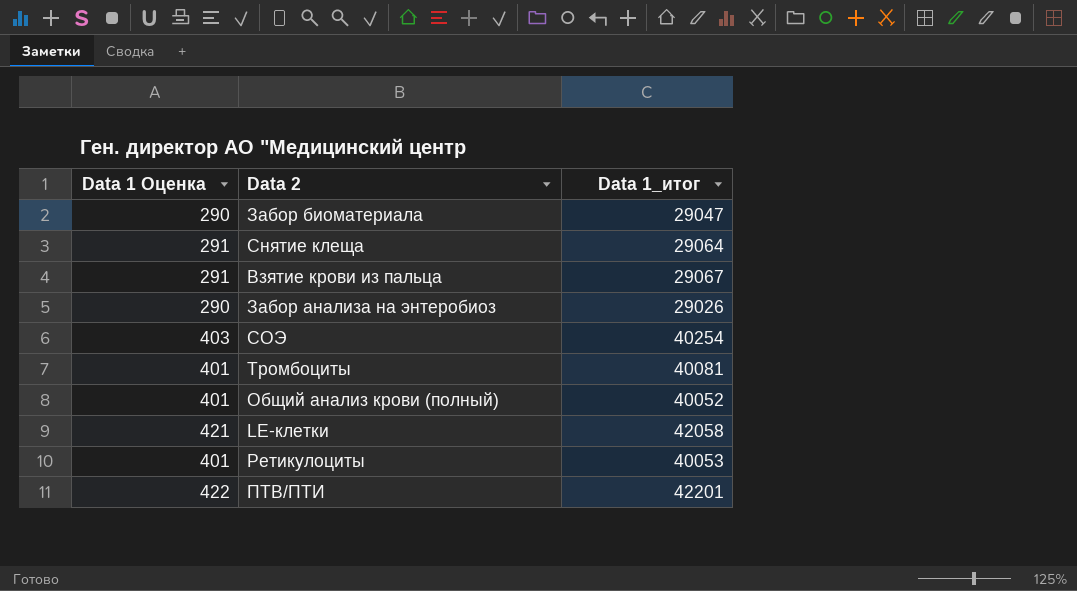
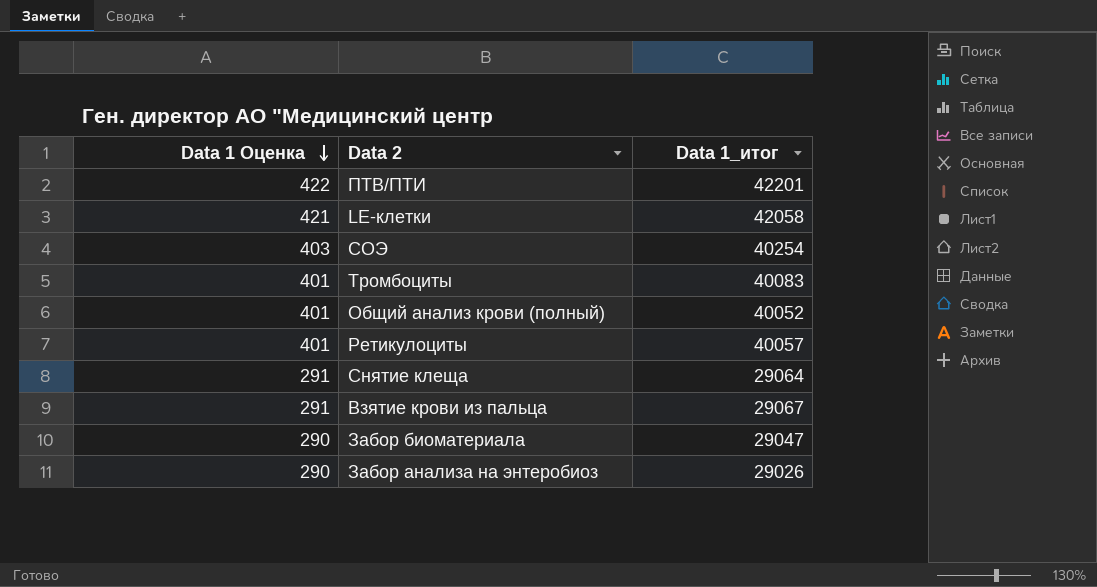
row order: none -> Data 1 Оценка descending
Тромбоциты | Data 1_итог: 40081 -> 40083
Ретикулоциты | Data 1_итог: 40053 -> 40057

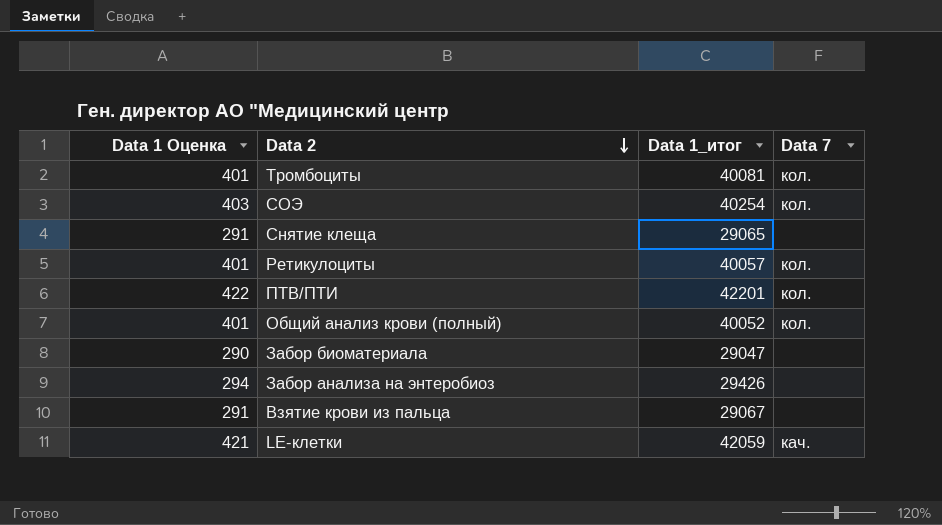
row order: Data 1 Оценка descending -> Data 2 descending
column Data 7 | position: none -> 4
Тромбоциты | Data 1_итог: 40083 -> 40081
Снятие клеща | Data 1_итог: 29064 -> 29065
Забор анализа на энтеробиоз | Data 1 Оценка: 290 -> 294
Забор анализа на энтеробиоз | Data 1_итог: 29026 -> 29426
LE-клетки | Data 1_итог: 42058 -> 42059

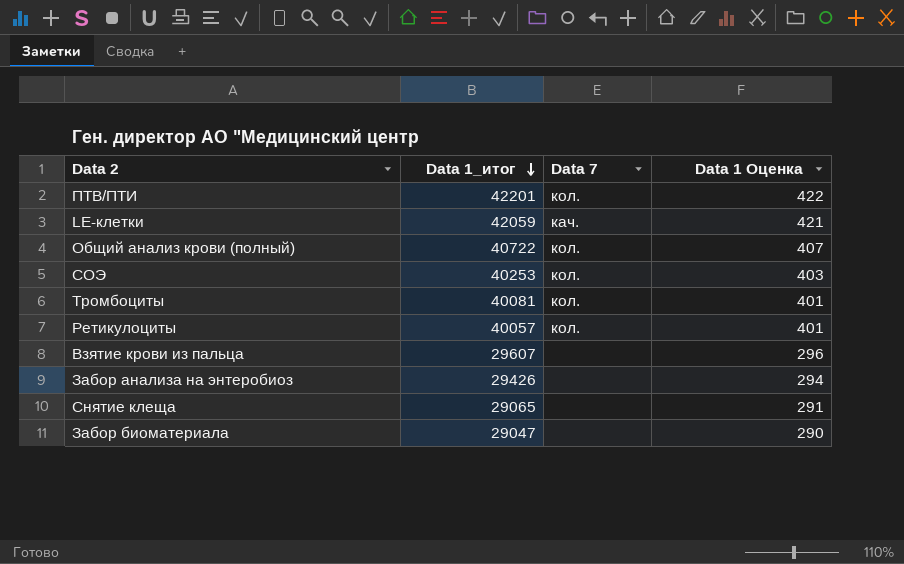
row order: Data 2 descending -> Data 1_итог descending
column Data 1 Оценка | position: 1 -> 4
Общий анализ крови (полный) | Data 1_итог: 40052 -> 40722
Общий анализ крови (полный) | Data 1 Оценка: 401 -> 407
СОЭ | Data 1_итог: 40254 -> 40253
Взятие крови из пальца | Data 1_итог: 29067 -> 29607
Взятие крови из пальца | Data 1 Оценка: 291 -> 296

